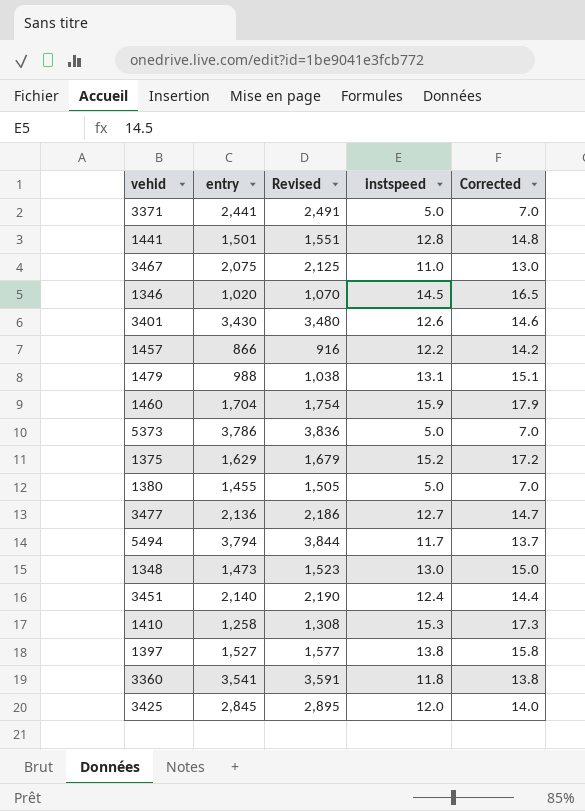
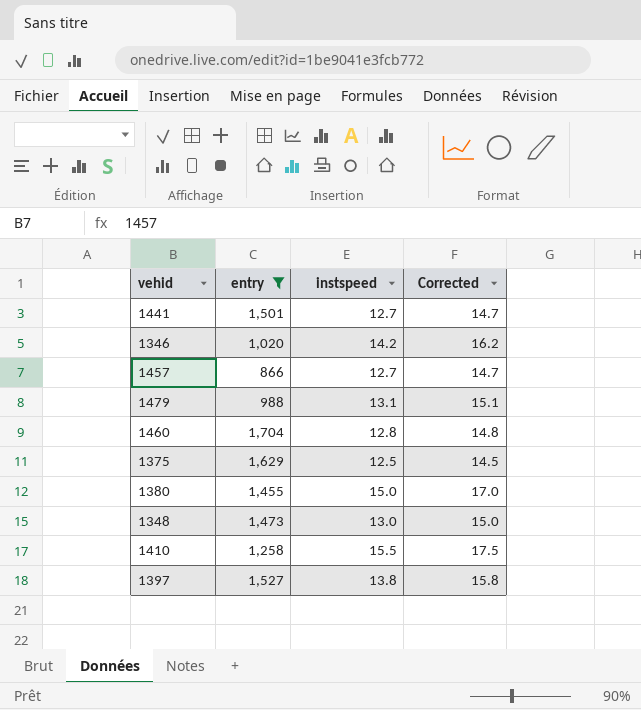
filter: none -> entry <= 1,704
column Revised | formula: [entry] + 50 -> none
1441 | instspeed: 12.8 -> 12.7
1441 | Corrected: 14.8 -> 14.7
1346 | instspeed: 14.5 -> 14.2
1346 | Corrected: 16.5 -> 16.2
1457 | instspeed: 12.2 -> 12.7
1457 | Corrected: 14.2 -> 14.7
1460 | instspeed: 15.9 -> 12.8
1460 | Corrected: 17.9 -> 14.8
1375 | instspeed: 15.2 -> 12.5
1375 | Corrected: 17.2 -> 14.5
1380 | instspeed: 5.0 -> 15.0
1380 | Corrected: 7.0 -> 17.0
1410 | instspeed: 15.3 -> 15.5
1410 | Corrected: 17.3 -> 17.5

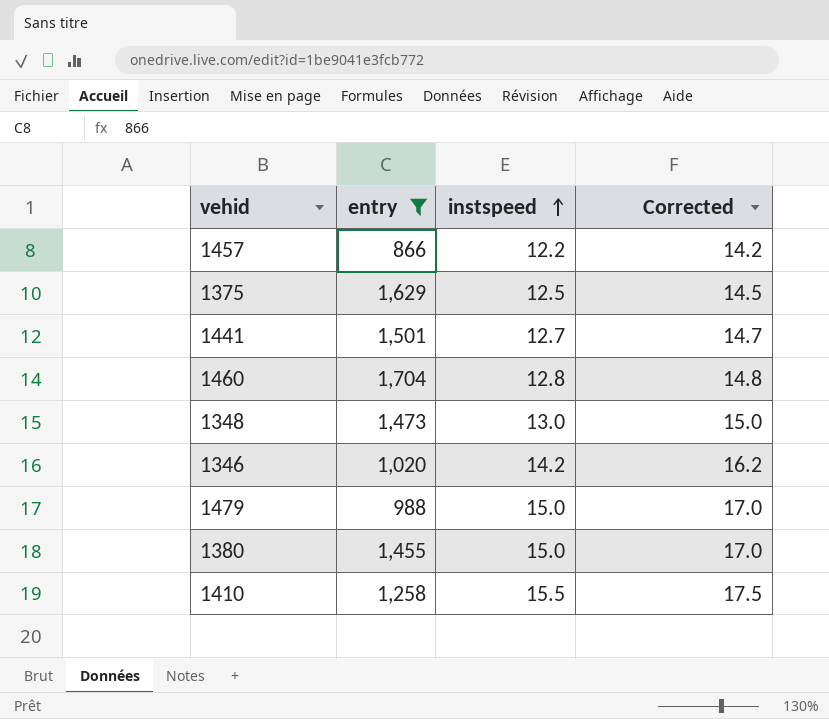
row order: none -> instspeed ascending
row 1397: 1,527 | 13.8 | 15.8 -> none
1457 | instspeed: 12.7 -> 12.2
1457 | Corrected: 14.7 -> 14.2
1479 | instspeed: 13.1 -> 15.0
1479 | Corrected: 15.1 -> 17.0

